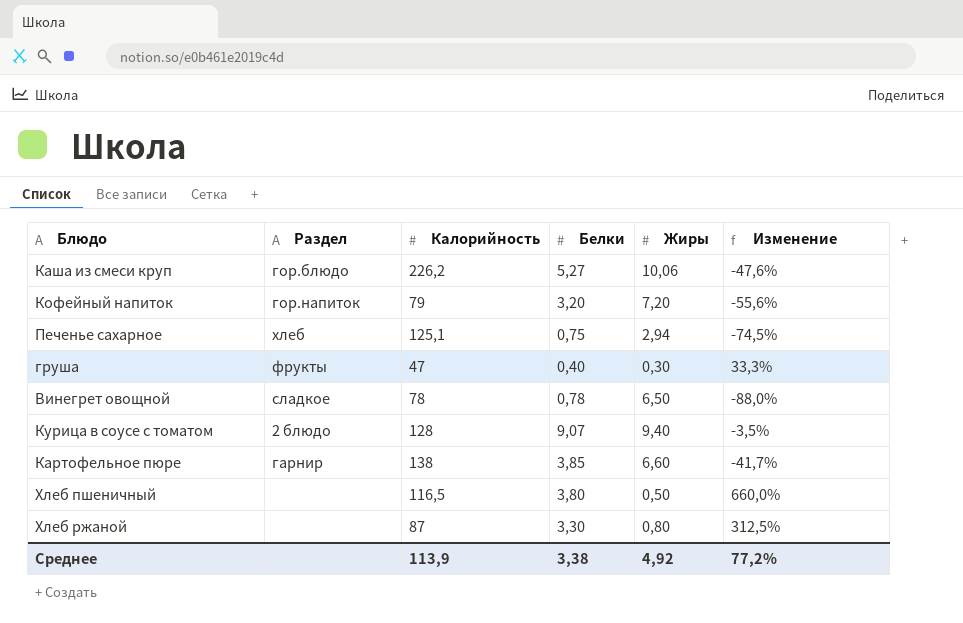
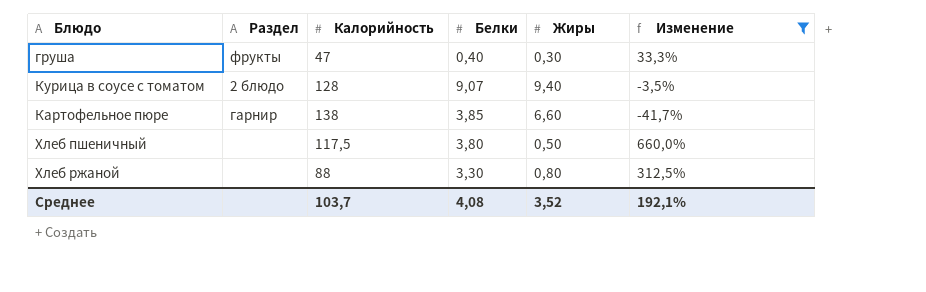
filter: none -> Изменение >= -41,7%
Хлеб пшеничный | Калорийность: 116,5 -> 117,5
Хлеб ржаной | Калорийность: 87 -> 88
Среднее | Калорийность: 113,9 -> 103,7
Среднее | Белки: 3,38 -> 4,08
Среднее | Жиры: 4,92 -> 3,52
Среднее | Изменение: 77,2% -> 192,1%

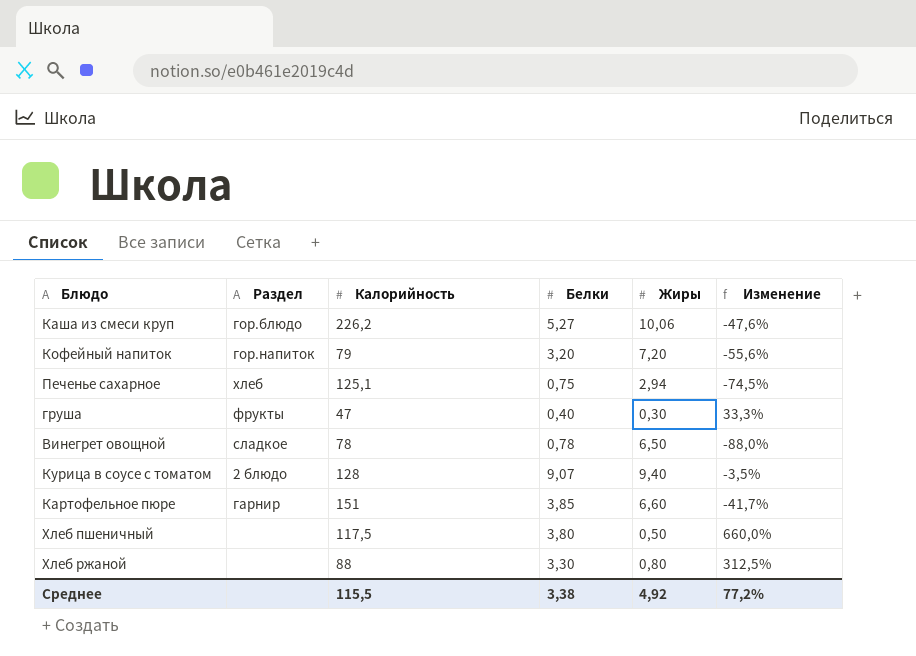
filter: Изменение >= -41,7% -> none
Картофельное пюре | Калорийность: 138 -> 151
Среднее | Калорийность: 103,7 -> 115,5
Среднее | Белки: 4,08 -> 3,38
Среднее | Жиры: 3,52 -> 4,92
Среднее | Изменение: 192,1% -> 77,2%

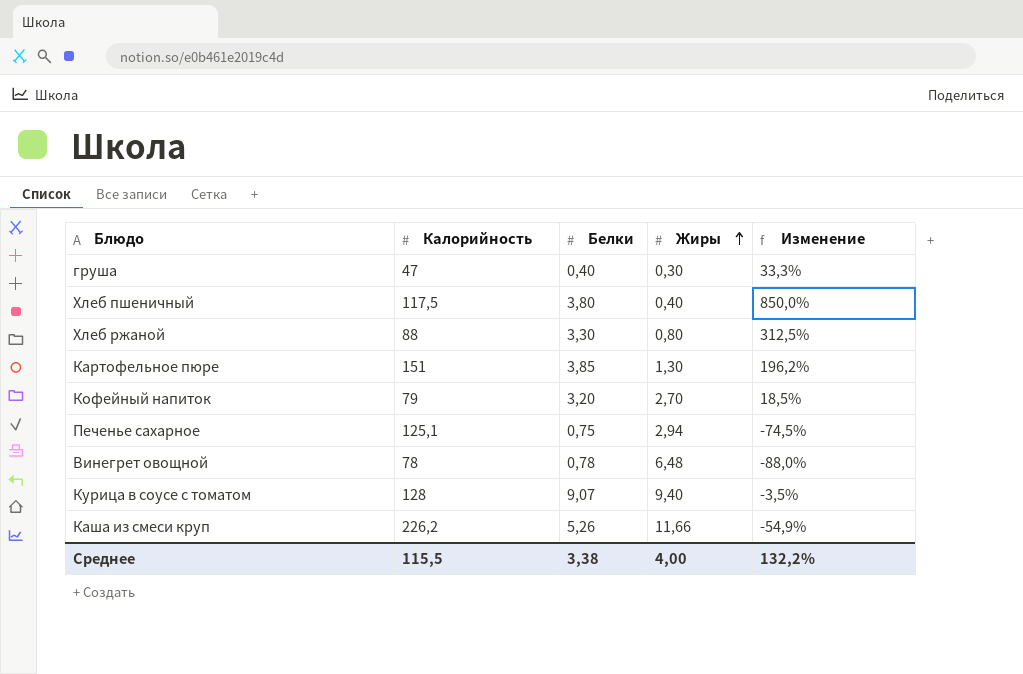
row order: none -> Жиры ascending
column Раздел | position: 2 -> none
Хлеб пшеничный | Жиры: 0,50 -> 0,40
Хлеб пшеничный | Изменение: 660,0% -> 850,0%
Картофельное пюре | Жиры: 6,60 -> 1,30
Картофельное пюре | Изменение: -41,7% -> 196,2%
Кофейный напиток | Жиры: 7,20 -> 2,70
Кофейный напиток | Изменение: -55,6% -> 18,5%
Винегрет овощной | Жиры: 6,50 -> 6,48
Каша из смеси круп | Белки: 5,27 -> 5,26
Каша из смеси круп | Жиры: 10,06 -> 11,66
Каша из смеси круп | Изменение: -47,6% -> -54,9%
Среднее | Жиры: 4,92 -> 4,00
Среднее | Изменение: 77,2% -> 132,2%

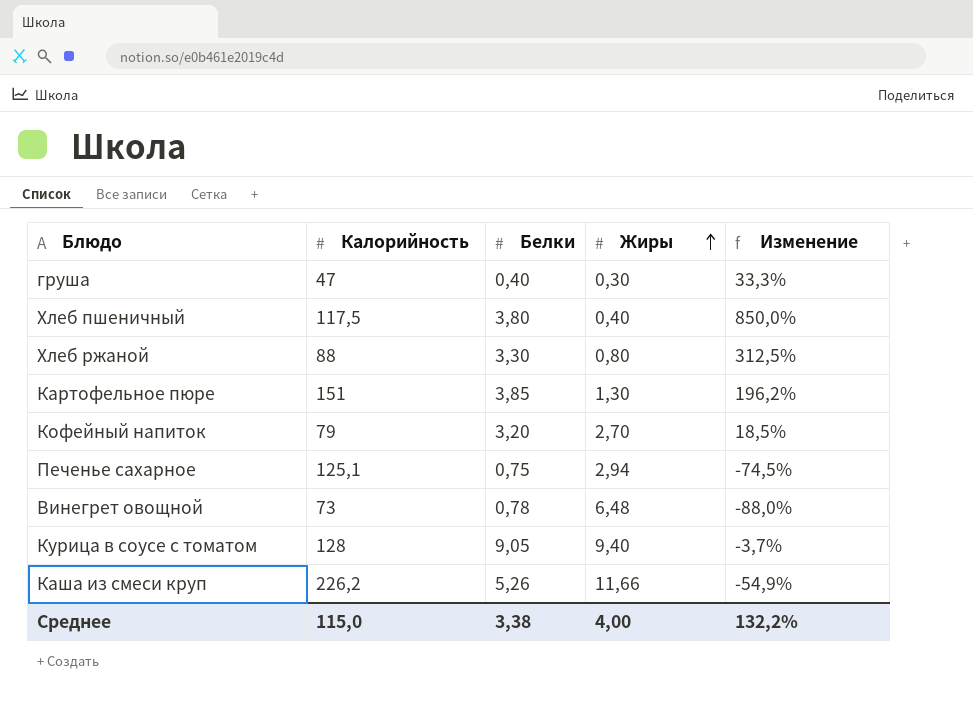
Винегрет овощной | Калорийность: 78 -> 73
Курица в соусе с томатом | Белки: 9,07 -> 9,05
Курица в соусе с томатом | Изменение: -3,5% -> -3,7%
Среднее | Калорийность: 115,5 -> 115,0

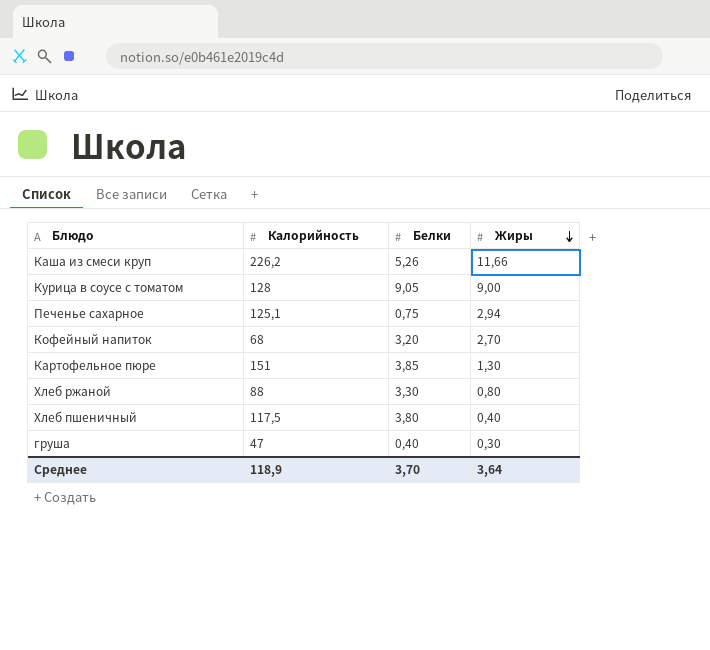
row order: Жиры ascending -> Жиры descending
column Изменение | formula: ([Белки] - [Жиры]) / [Жиры] -> none
row Винегрет овощной: 73 | 0,78 | 6,48 | -88,0% -> none
Курица в соусе с томатом | Жиры: 9,40 -> 9,00
Кофейный напиток | Калорийность: 79 -> 68
Среднее | Калорийность: 115,0 -> 118,9
Среднее | Белки: 3,38 -> 3,70
Среднее | Жиры: 4,00 -> 3,64

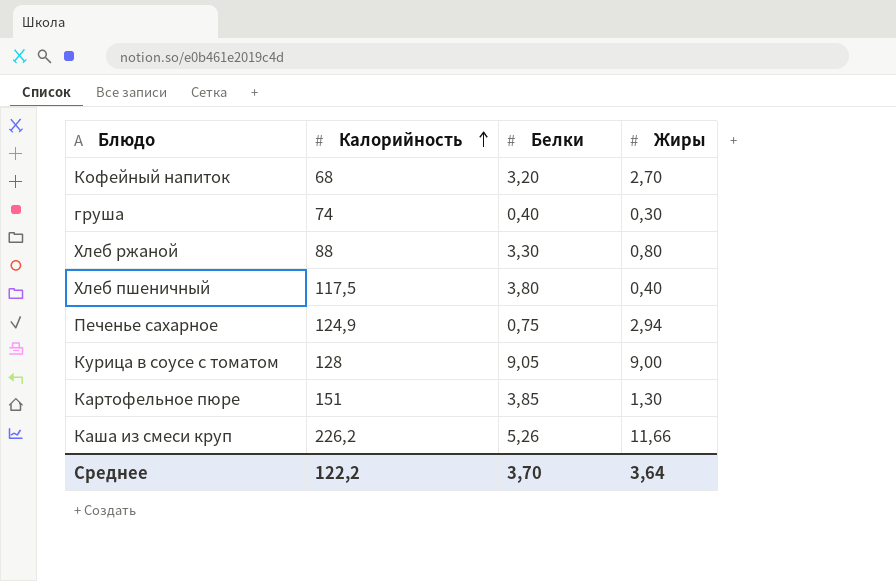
row order: Жиры descending -> Калорийность ascending
груша | Калорийность: 47 -> 74
Печенье сахарное | Калорийность: 125,1 -> 124,9
Среднее | Калорийность: 118,9 -> 122,2

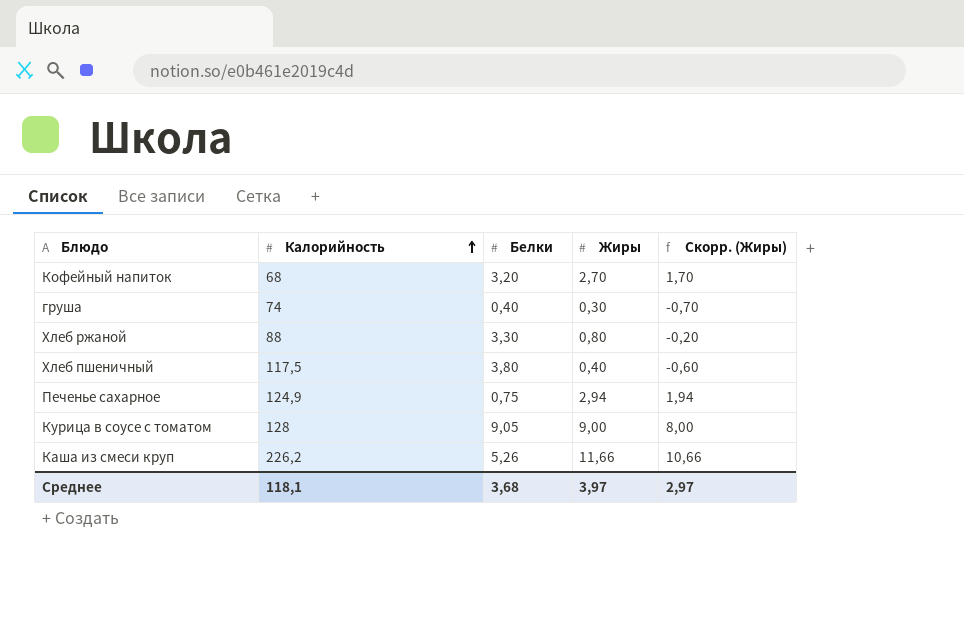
column Скорр. (Жиры) | formula: none -> [Жиры] - 1
row Картофельное пюре: 151 | 3,85 | 1,30 -> none
Среднее | Калорийность: 122,2 -> 118,1
Среднее | Белки: 3,70 -> 3,68
Среднее | Жиры: 3,64 -> 3,97

